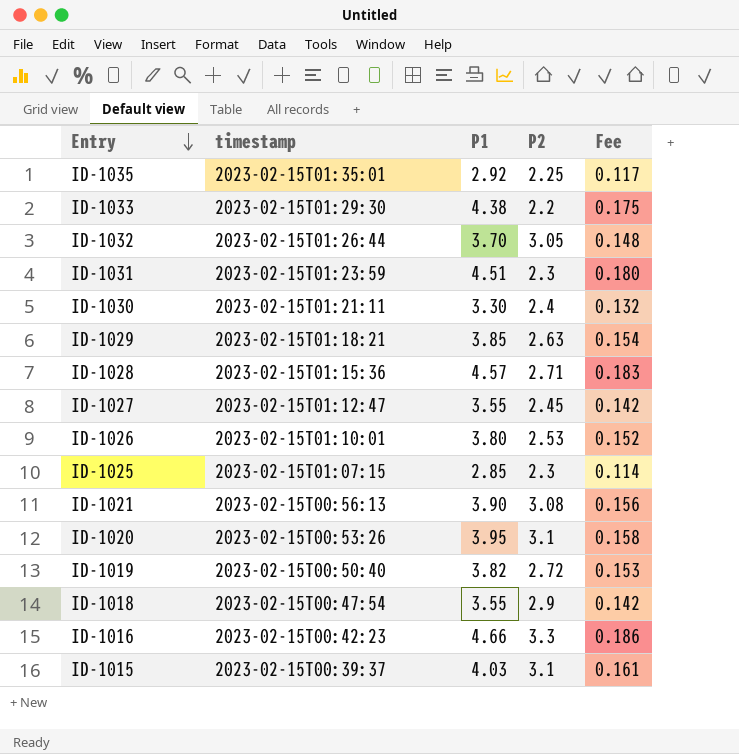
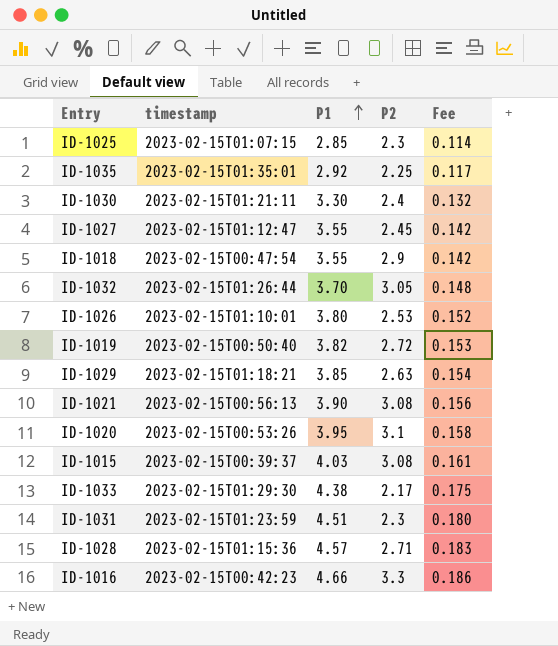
row order: Entry descending -> P1 ascending
ID-1015 | P2: 3.1 -> 3.08
ID-1033 | P2: 2.2 -> 2.17

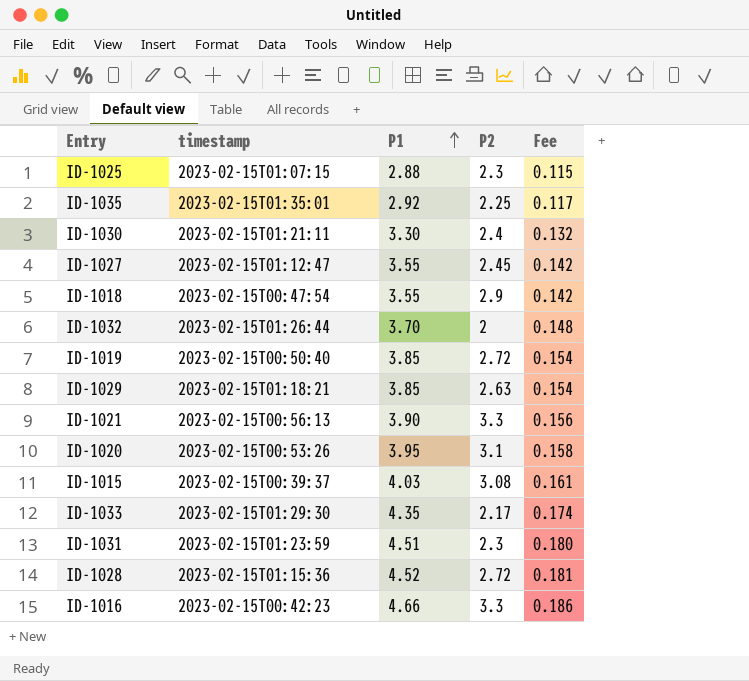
row ID-1026: 2023-02-15T01:10:01 | 3.80 | 2.53 | 0.152 -> none
ID-1025 | P1: 2.85 -> 2.88
ID-1025 | Fee: 0.114 -> 0.115
ID-1032 | P2: 3.05 -> 2
ID-1019 | P1: 3.82 -> 3.85
ID-1019 | Fee: 0.153 -> 0.154
ID-1021 | P2: 3.08 -> 3.3
ID-1033 | P1: 4.38 -> 4.35
ID-1033 | Fee: 0.175 -> 0.174
ID-1028 | P1: 4.57 -> 4.52
ID-1028 | P2: 2.71 -> 2.72
ID-1028 | Fee: 0.183 -> 0.181

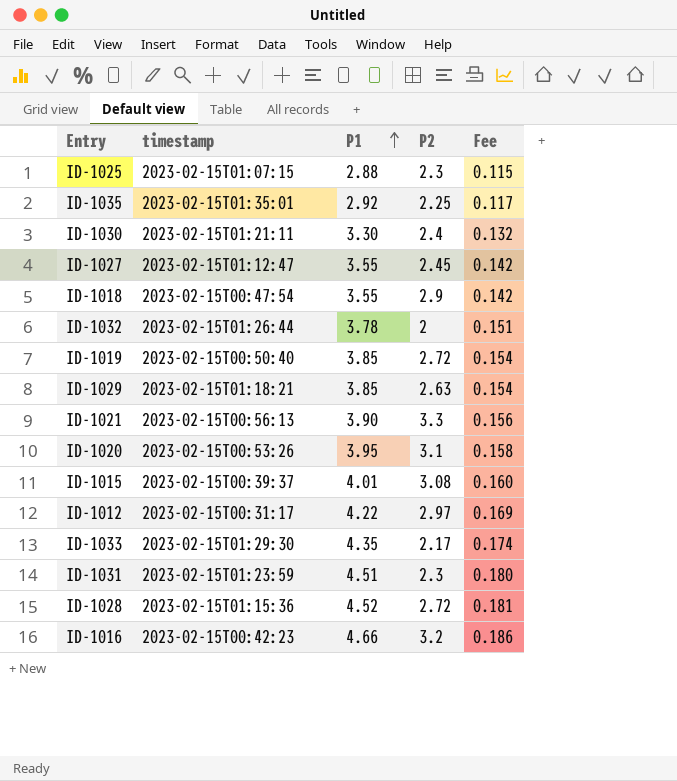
ID-1032 | P1: 3.70 -> 3.78
ID-1032 | Fee: 0.148 -> 0.151
ID-1015 | P1: 4.03 -> 4.01
ID-1015 | Fee: 0.161 -> 0.160
row ID-1012: none -> 2023-02-15T00:31:17 | 4.22 | 2.97 | 0.169
ID-1016 | P2: 3.3 -> 3.2

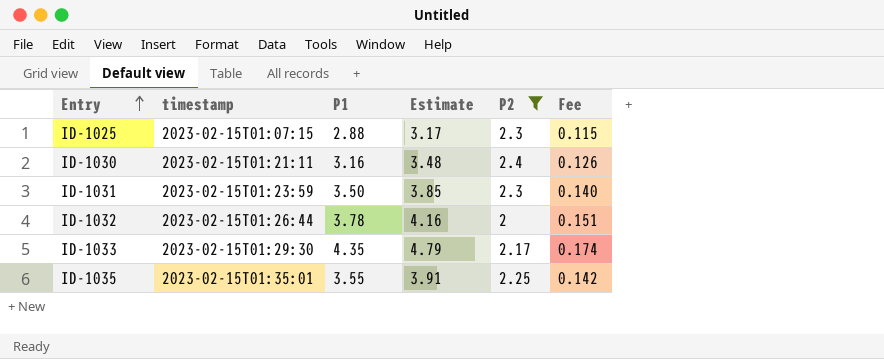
filter: none -> P2 <= 2.4
row order: P1 ascending -> Entry ascending
column Estimate | formula: none -> [P1] * 1.1
ID-1030 | P1: 3.30 -> 3.16
ID-1030 | Fee: 0.132 -> 0.126
ID-1031 | P1: 4.51 -> 3.50
ID-1031 | Fee: 0.180 -> 0.140
ID-1035 | P1: 2.92 -> 3.55
ID-1035 | Fee: 0.117 -> 0.142

